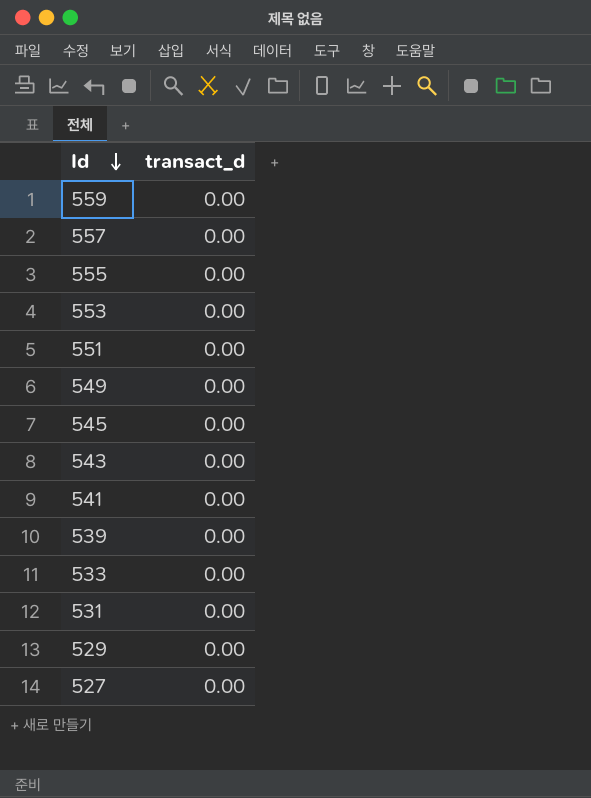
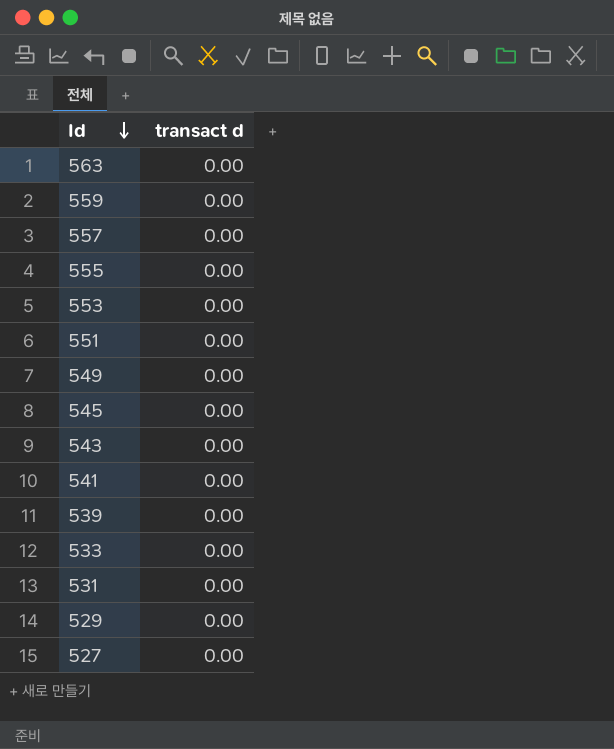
column name: transact_d -> transact d
row 563: none -> 0.00

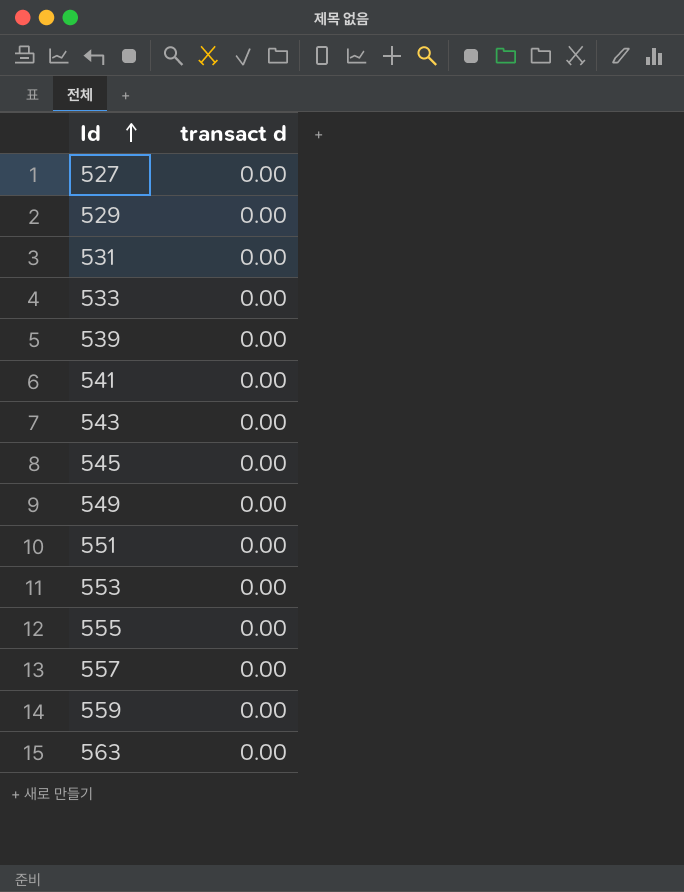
row order: Id descending -> Id ascending

